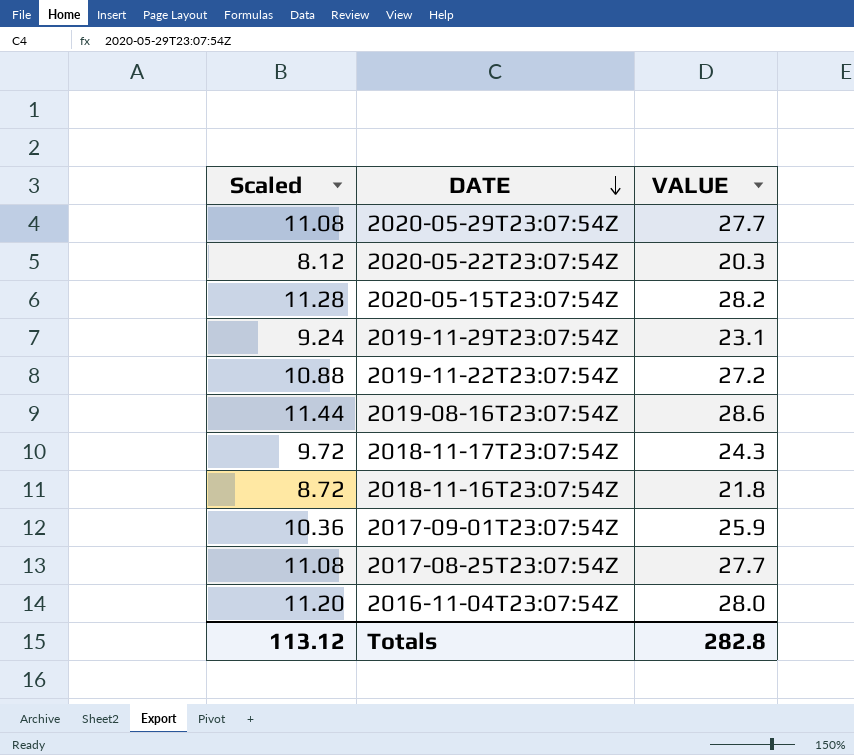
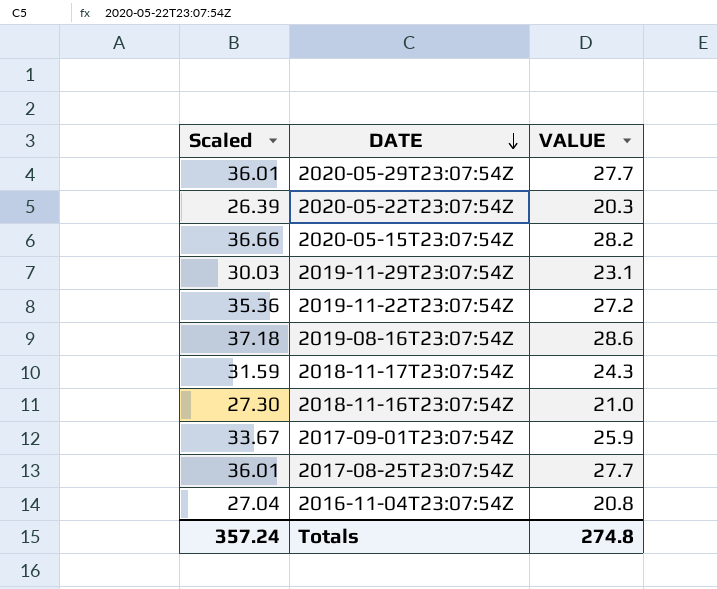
column Scaled | formula: [VALUE] * 0.4 -> [VALUE] * 1.3
2018-11-16T23:07:54Z | VALUE: 21.8 -> 21.0
2016-11-04T23:07:54Z | VALUE: 28.0 -> 20.8
Totals | Scaled: 113.12 -> 357.24
Totals | VALUE: 282.8 -> 274.8

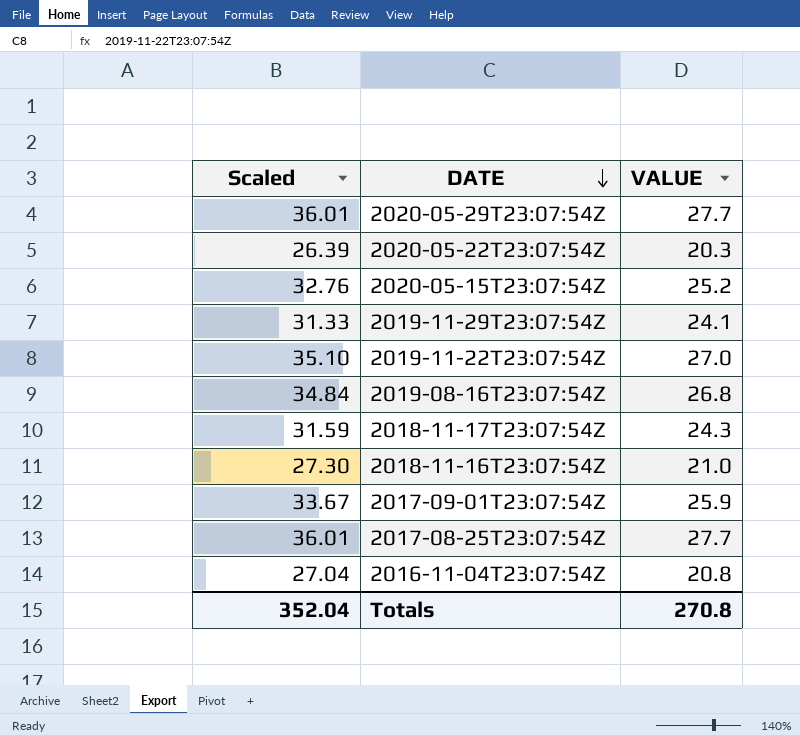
2020-05-15T23:07:54Z | Scaled: 36.66 -> 32.76
2020-05-15T23:07:54Z | VALUE: 28.2 -> 25.2
2019-11-29T23:07:54Z | Scaled: 30.03 -> 31.33
2019-11-29T23:07:54Z | VALUE: 23.1 -> 24.1
2019-11-22T23:07:54Z | Scaled: 35.36 -> 35.10
2019-11-22T23:07:54Z | VALUE: 27.2 -> 27.0
2019-08-16T23:07:54Z | Scaled: 37.18 -> 34.84
2019-08-16T23:07:54Z | VALUE: 28.6 -> 26.8
Totals | Scaled: 357.24 -> 352.04
Totals | VALUE: 274.8 -> 270.8

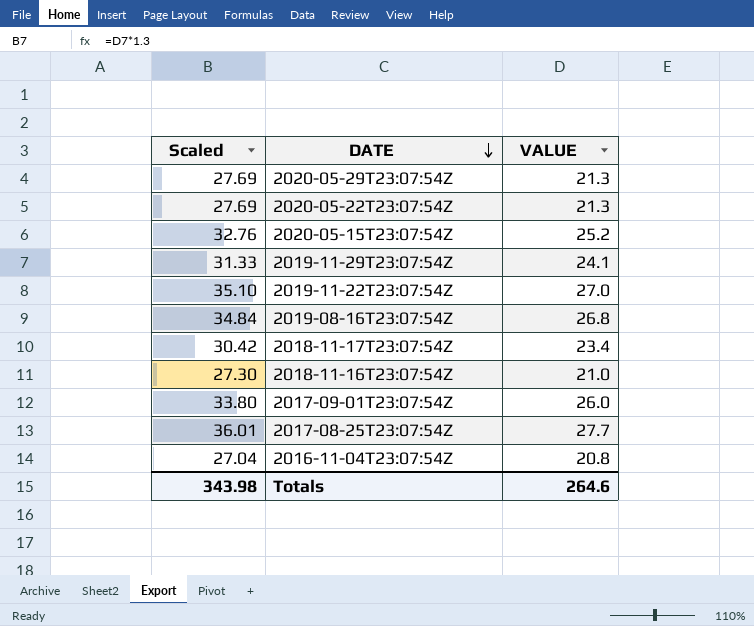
2020-05-29T23:07:54Z | Scaled: 36.01 -> 27.69
2020-05-29T23:07:54Z | VALUE: 27.7 -> 21.3
2020-05-22T23:07:54Z | Scaled: 26.39 -> 27.69
2020-05-22T23:07:54Z | VALUE: 20.3 -> 21.3
2018-11-17T23:07:54Z | Scaled: 31.59 -> 30.42
2018-11-17T23:07:54Z | VALUE: 24.3 -> 23.4
2017-09-01T23:07:54Z | Scaled: 33.67 -> 33.80
2017-09-01T23:07:54Z | VALUE: 25.9 -> 26.0
Totals | Scaled: 352.04 -> 343.98
Totals | VALUE: 270.8 -> 264.6

